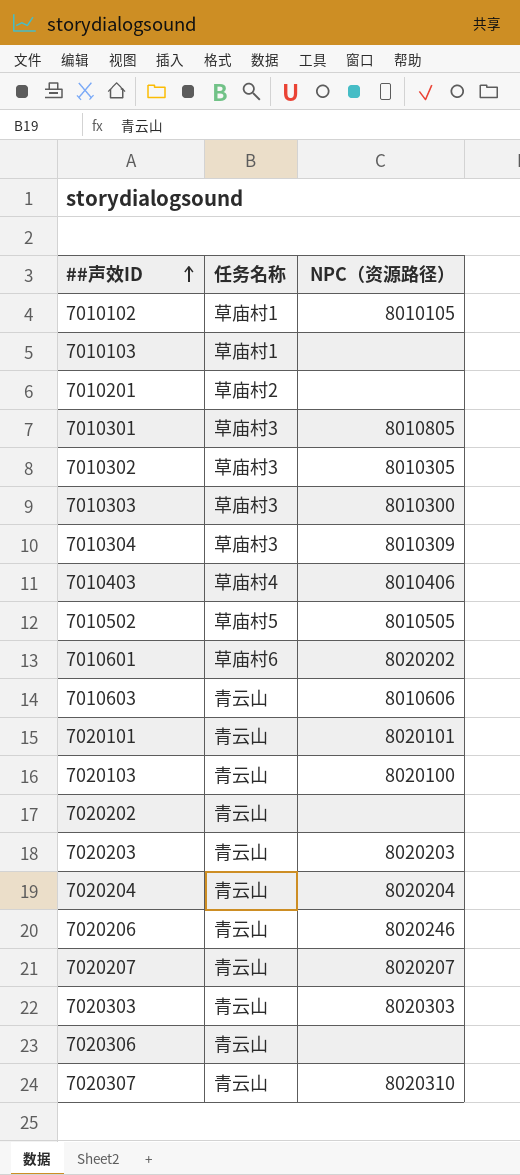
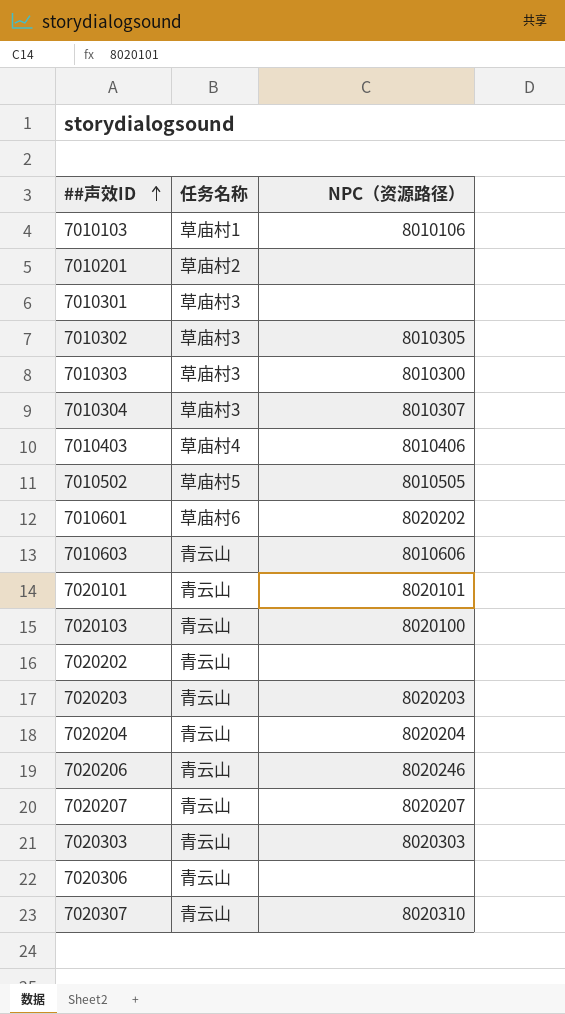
row 7010102: 草庙村1 | 8010105 -> none
7010103 | NPC（资源路径）: none -> 8010106
7010301 | NPC（资源路径）: 8010805 -> none
7010304 | NPC（资源路径）: 8010309 -> 8010307

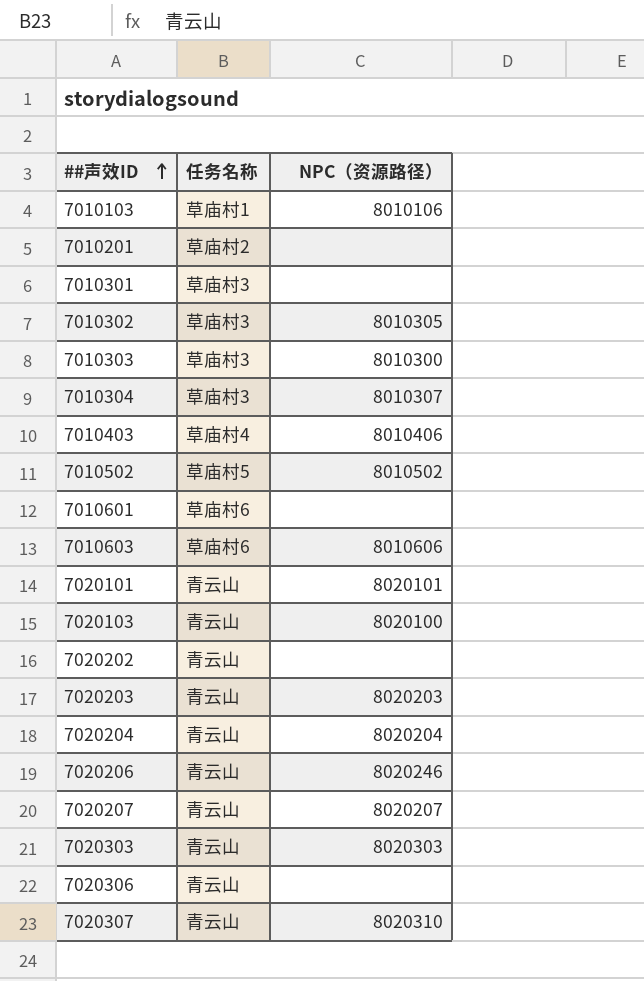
7010502 | NPC（资源路径）: 8010505 -> 8010502
7010601 | NPC（资源路径）: 8020202 -> none
7010603 | 任务名称: 青云山 -> 草庙村6

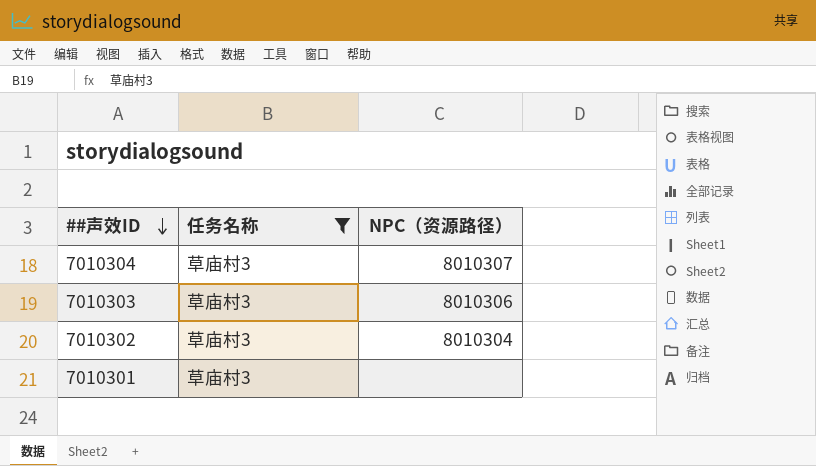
filter: none -> 任务名称 = 草庙村3
row order: ##声效ID ascending -> ##声效ID descending
7010303 | NPC（资源路径）: 8010300 -> 8010306
7010302 | NPC（资源路径）: 8010305 -> 8010304

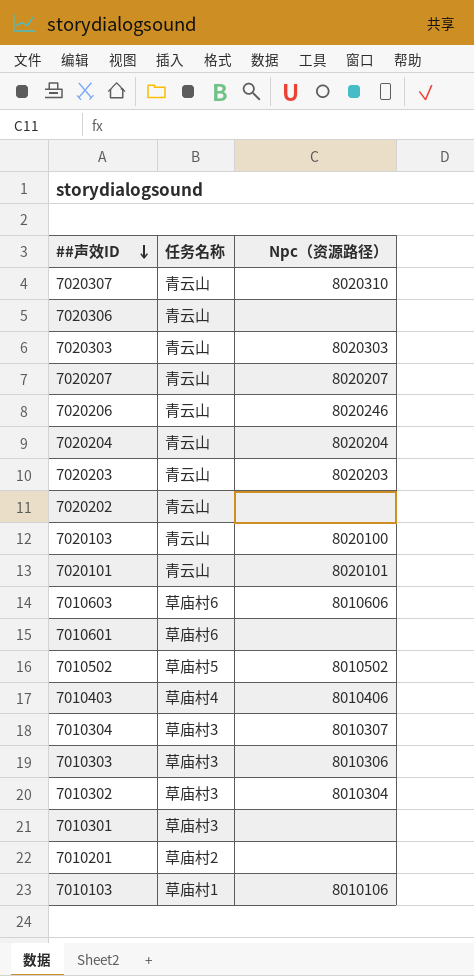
filter: 任务名称 = 草庙村3 -> none
column name: NPC（资源路径） -> Npc（资源路径）

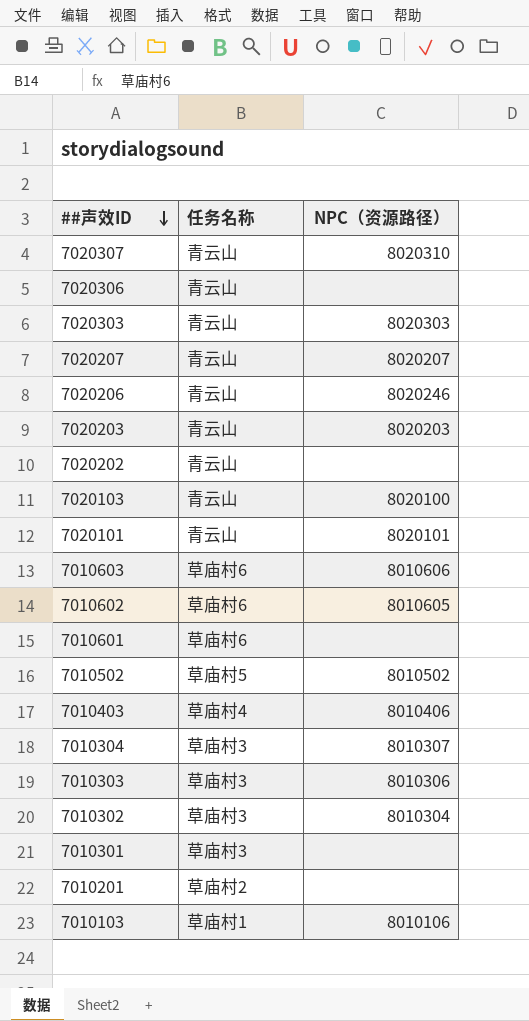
column name: Npc（资源路径） -> NPC（资源路径）
row 7020204: 青云山 | 8020204 -> none
row 7010602: none -> 草庙村6 | 8010605

